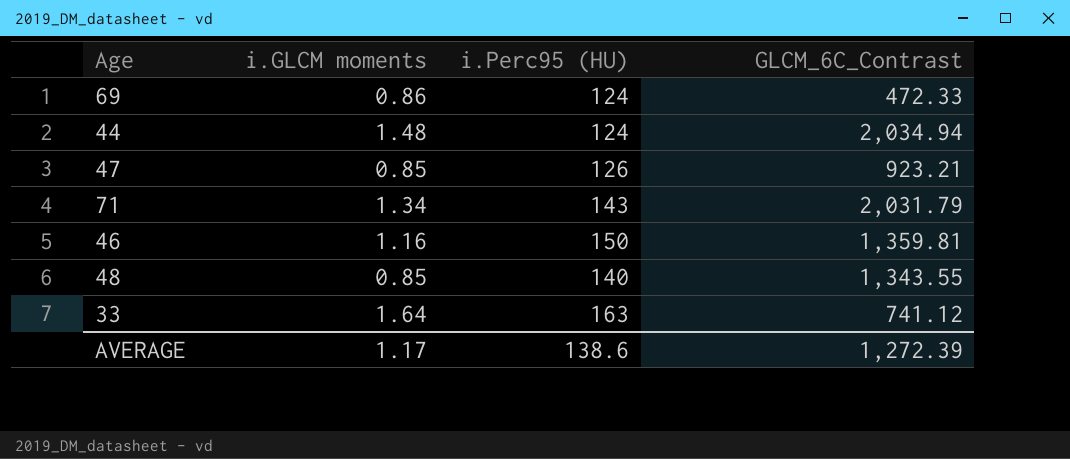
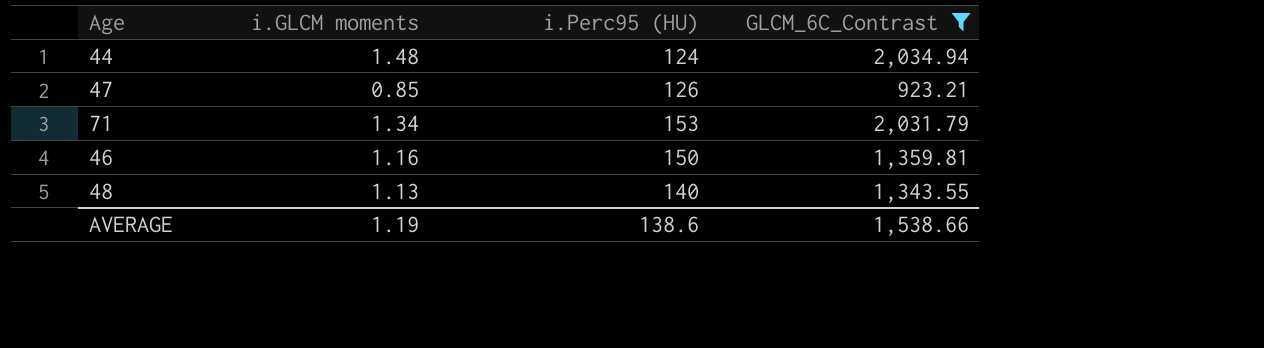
filter: none -> GLCM_6C_Contrast >= 923.21
71 | i.Perc95 (HU): 143 -> 153
48 | i.GLCM moments: 0.85 -> 1.13
AVERAGE | i.GLCM moments: 1.17 -> 1.19
AVERAGE | GLCM_6C_Contrast: 1,272.39 -> 1,538.66

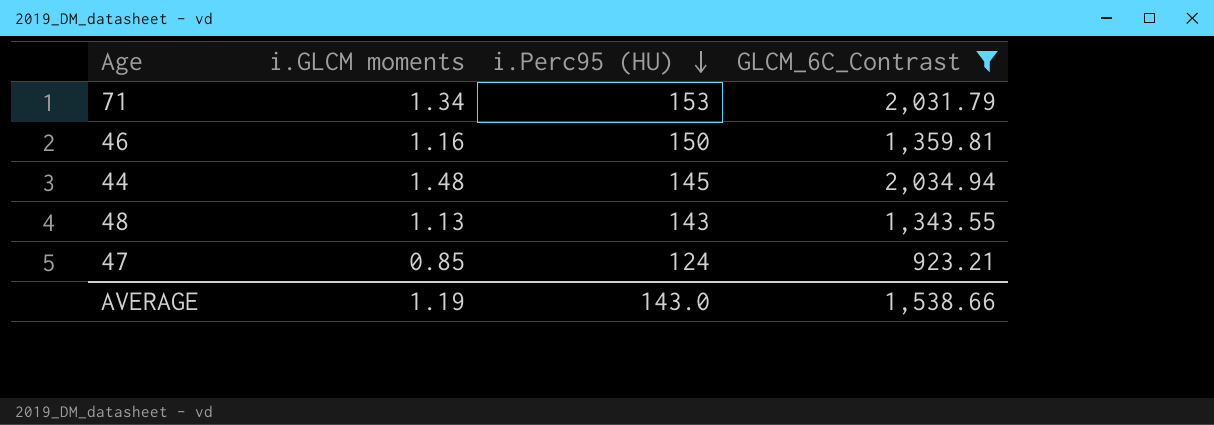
row order: none -> i.Perc95 (HU) descending
44 | i.Perc95 (HU): 124 -> 145
48 | i.Perc95 (HU): 140 -> 143
47 | i.Perc95 (HU): 126 -> 124
AVERAGE | i.Perc95 (HU): 138.6 -> 143.0

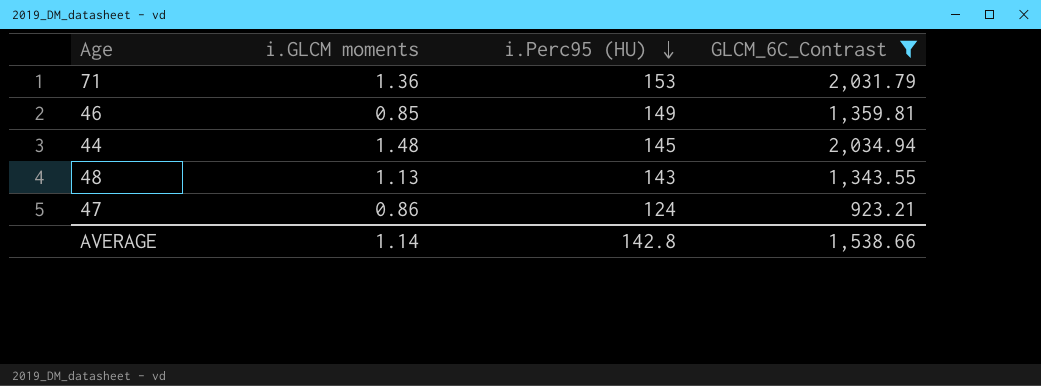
71 | i.GLCM moments: 1.34 -> 1.36
46 | i.GLCM moments: 1.16 -> 0.85
46 | i.Perc95 (HU): 150 -> 149
47 | i.GLCM moments: 0.85 -> 0.86
AVERAGE | i.GLCM moments: 1.19 -> 1.14
AVERAGE | i.Perc95 (HU): 143.0 -> 142.8

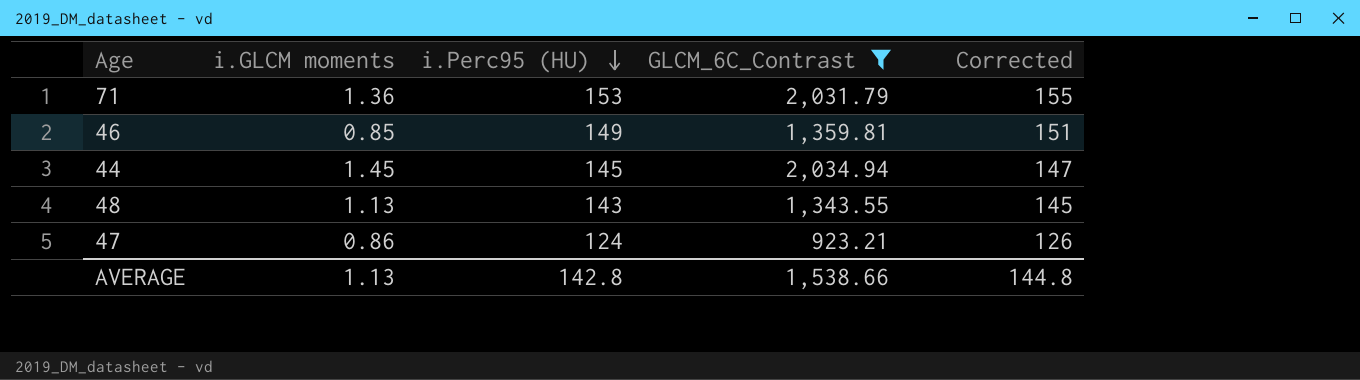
column Corrected | formula: none -> [i.Perc95 (HU)] + 2
44 | i.GLCM moments: 1.48 -> 1.45
AVERAGE | i.GLCM moments: 1.14 -> 1.13

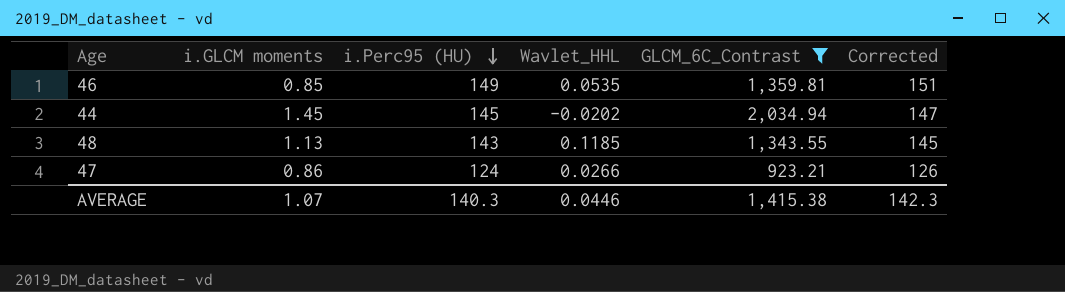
column Wavlet_HHL | position: none -> 4
row 71: 1.36 | 153 | 2,031.79 | 155 -> none
AVERAGE | i.GLCM moments: 1.13 -> 1.07
AVERAGE | i.Perc95 (HU): 142.8 -> 140.3
AVERAGE | GLCM_6C_Contrast: 1,538.66 -> 1,415.38
AVERAGE | Corrected: 144.8 -> 142.3

